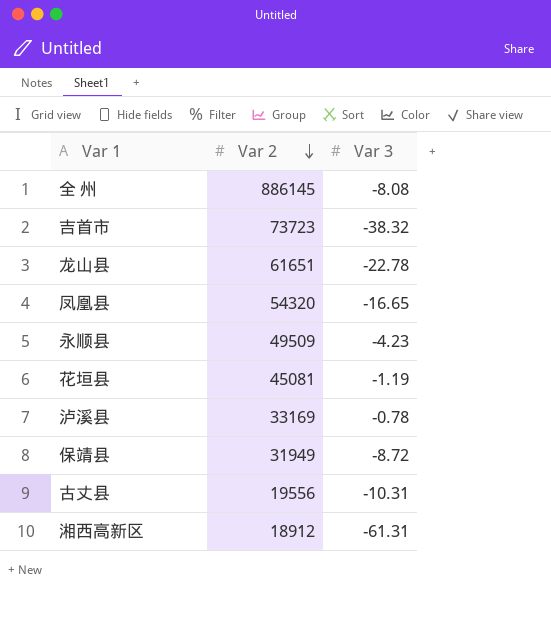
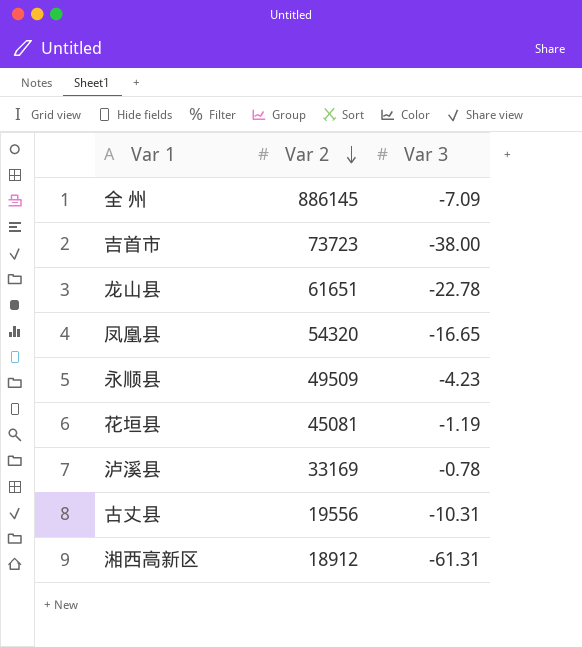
row 保靖县: 31949 | -8.72 -> none
全 州 | Var 3: -8.08 -> -7.09
吉首市 | Var 3: -38.32 -> -38.00

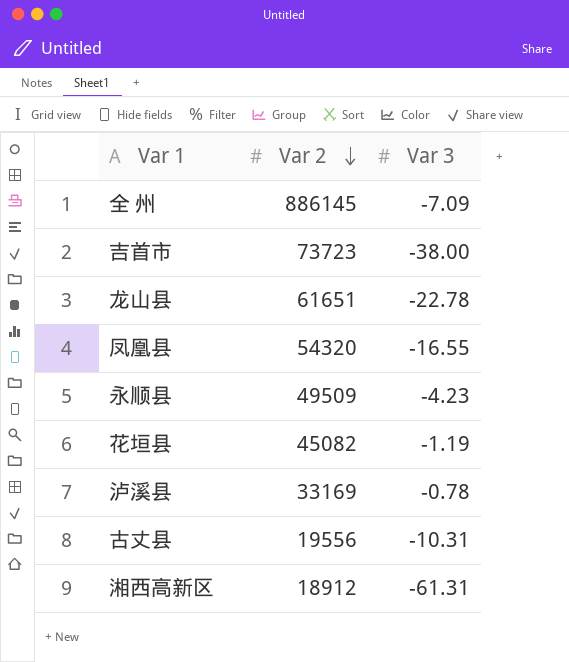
凤凰县 | Var 3: -16.65 -> -16.55
花垣县 | Var 2: 45081 -> 45082

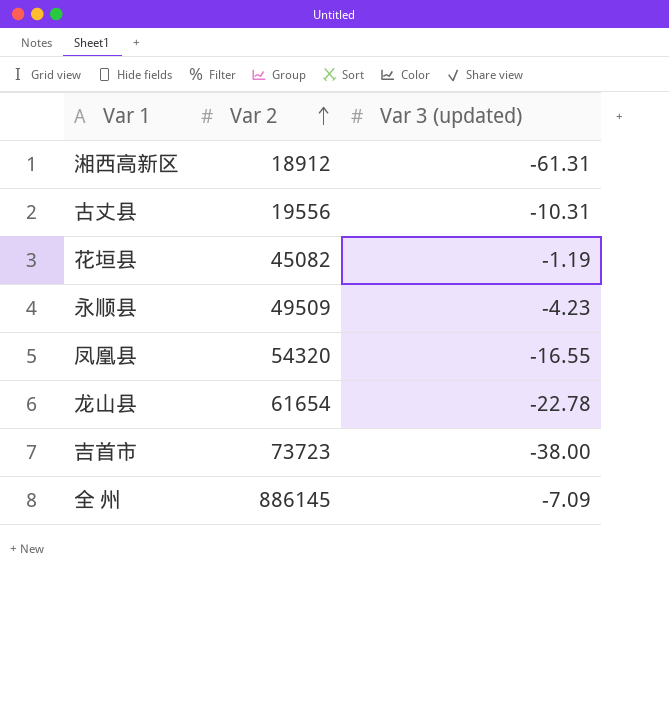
row order: Var 2 descending -> Var 2 ascending
column name: Var 3 -> Var 3 (updated)
row 泸溪县: 33169 | -0.78 -> none
龙山县 | Var 2: 61651 -> 61654

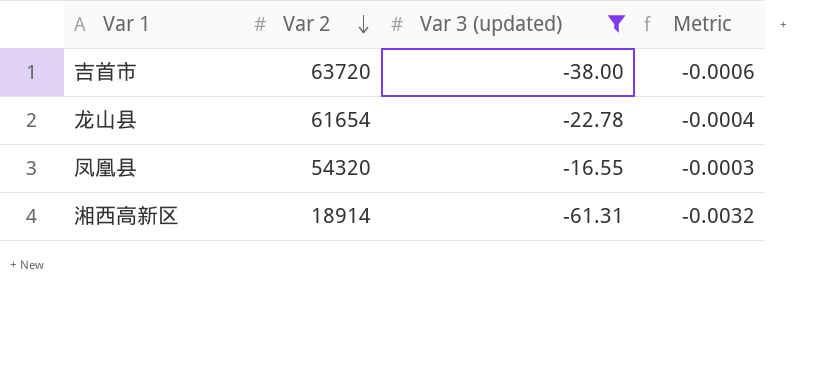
filter: none -> Var 3 (updated) <= -16.55
row order: Var 2 ascending -> Var 2 descending
column Metric | formula: none -> [Var 3 (updated)] / [Var 2]
吉首市 | Var 2: 73723 -> 63720
湘西高新区 | Var 2: 18912 -> 18914

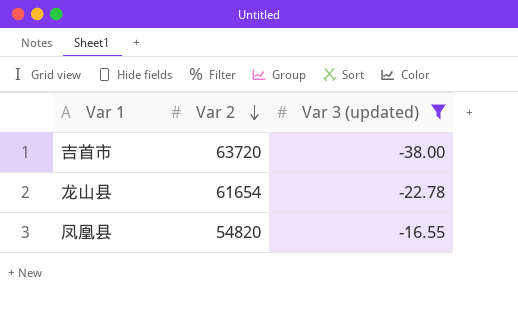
column Metric | formula: [Var 3 (updated)] / [Var 2] -> none
row 湘西高新区: 18914 | -61.31 | -0.0032 -> none
凤凰县 | Var 2: 54320 -> 54820

